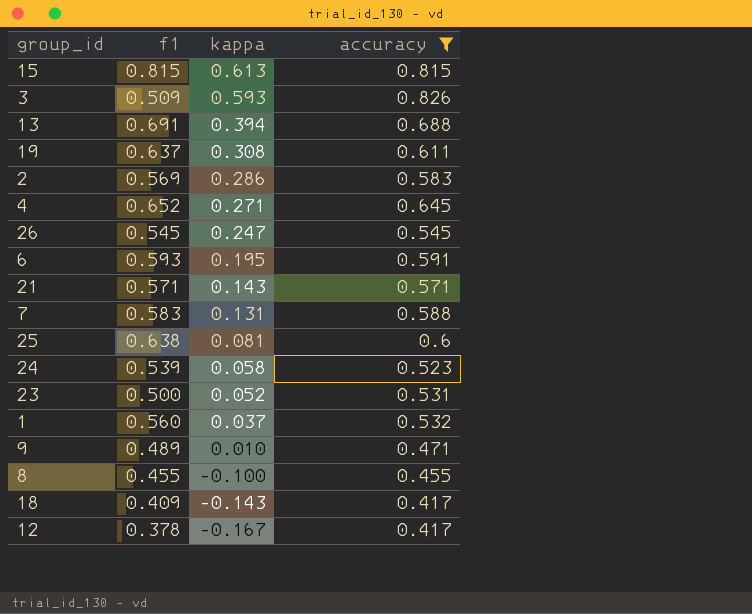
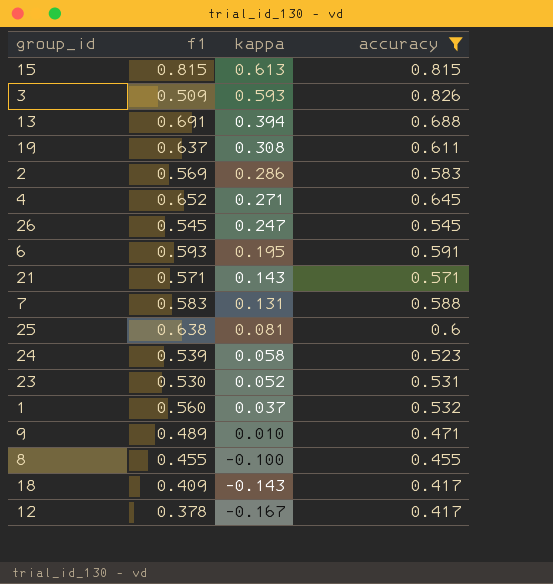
23 | f1: 0.500 -> 0.530

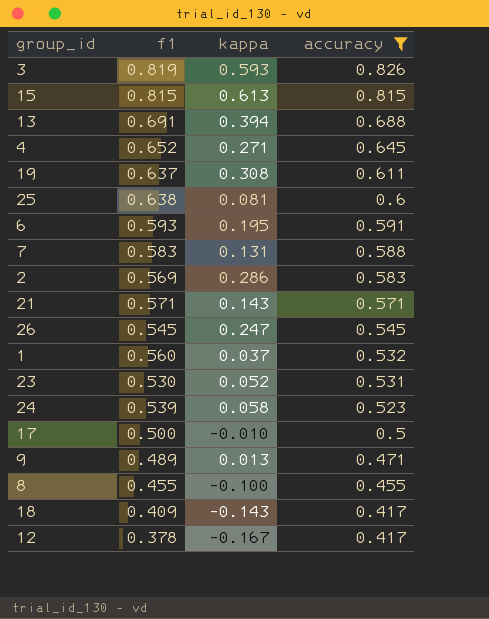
row order: kappa descending -> accuracy descending
3 | f1: 0.509 -> 0.819
row 17: none -> 0.500 | -0.010 | 0.5
9 | kappa: 0.010 -> 0.013

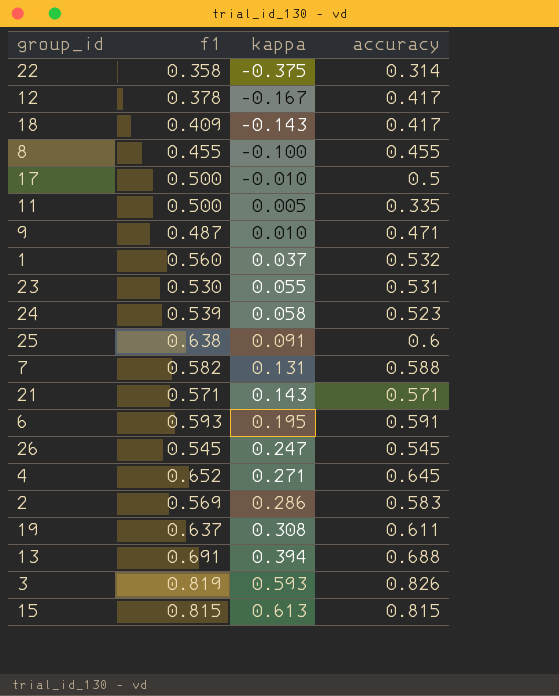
filter: accuracy >= 0.417 -> none
row order: accuracy descending -> kappa ascending
9 | f1: 0.489 -> 0.487
9 | kappa: 0.013 -> 0.010
23 | kappa: 0.052 -> 0.055
25 | kappa: 0.081 -> 0.091
7 | f1: 0.583 -> 0.582

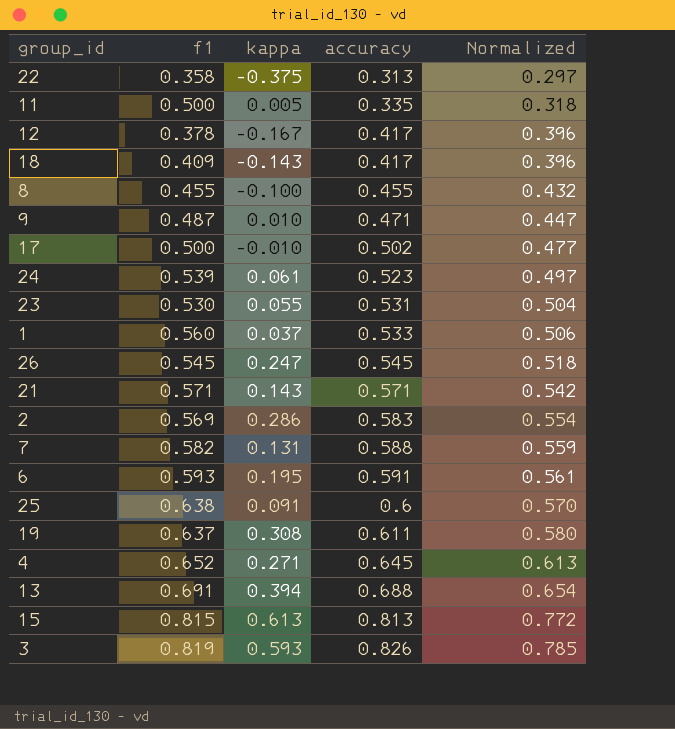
row order: kappa ascending -> accuracy ascending
column Normalized | formula: none -> [accuracy] * 0.95
22 | accuracy: 0.314 -> 0.313
17 | accuracy: 0.5 -> 0.502
24 | kappa: 0.058 -> 0.061
1 | accuracy: 0.532 -> 0.533
15 | accuracy: 0.815 -> 0.813

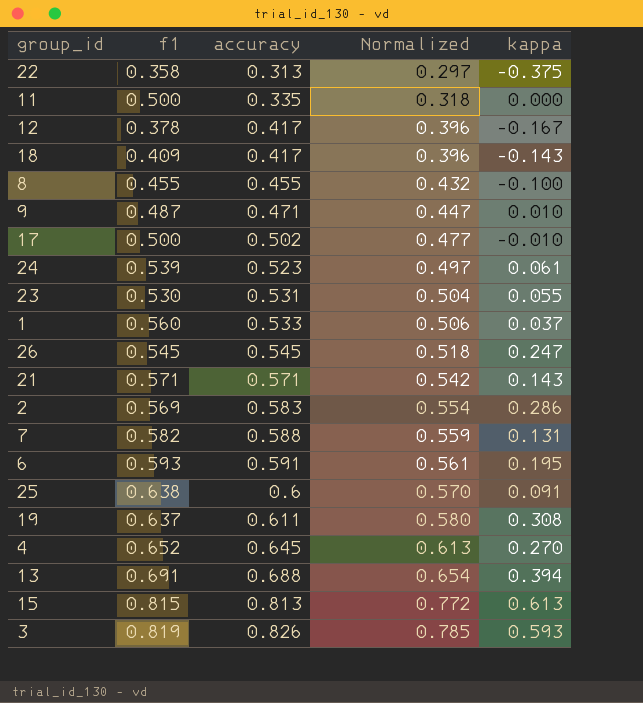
column kappa | position: 3 -> 5
11 | kappa: 0.005 -> 0.000
4 | kappa: 0.271 -> 0.270

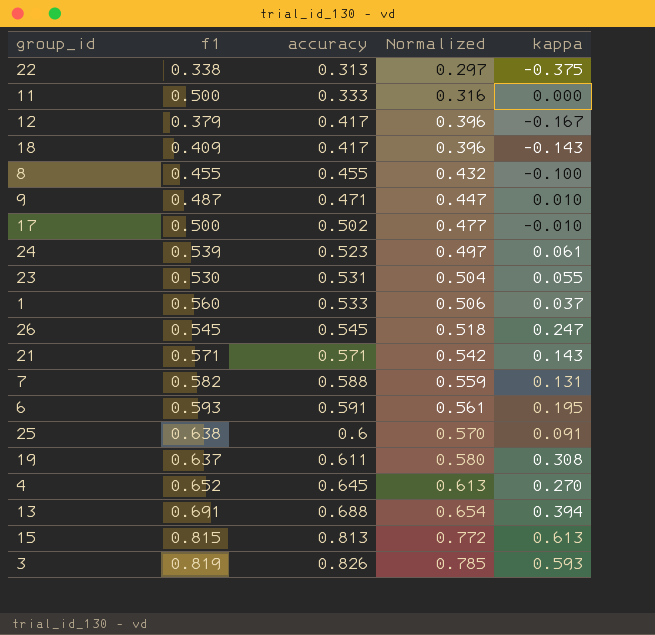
row 2: 0.569 | 0.583 | 0.554 | 0.286 -> none
22 | f1: 0.358 -> 0.338
11 | accuracy: 0.335 -> 0.333
11 | Normalized: 0.318 -> 0.316
12 | f1: 0.378 -> 0.379

